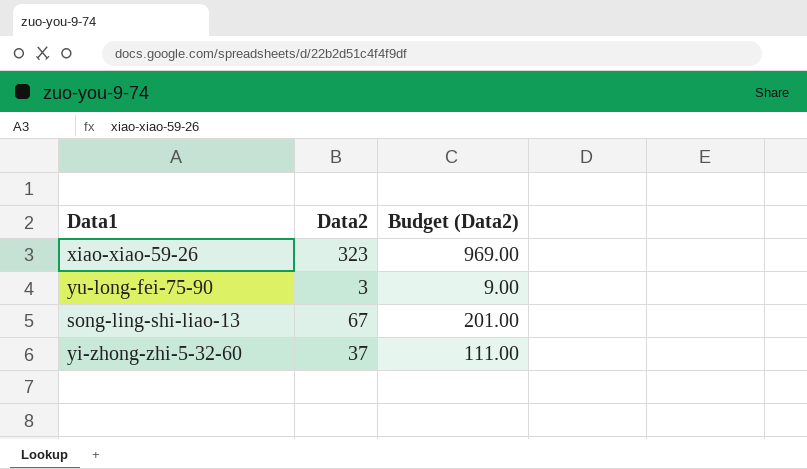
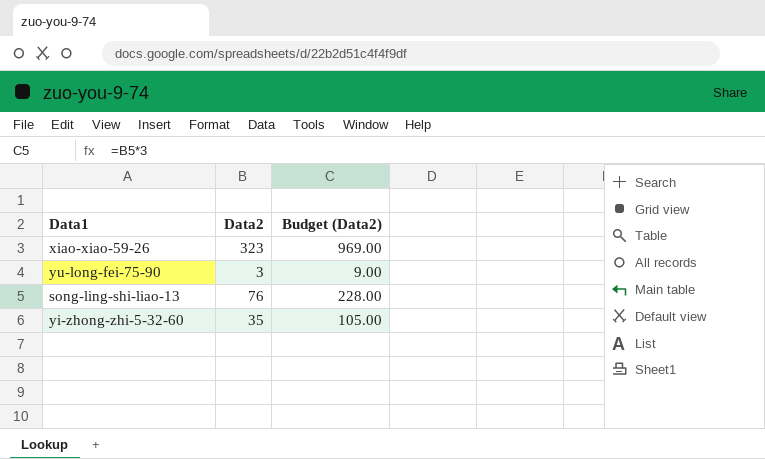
song-ling-shi-liao-13 | Data2: 67 -> 76
song-ling-shi-liao-13 | Budget (Data2): 201.00 -> 228.00
yi-zhong-zhi-5-32-60 | Data2: 37 -> 35
yi-zhong-zhi-5-32-60 | Budget (Data2): 111.00 -> 105.00

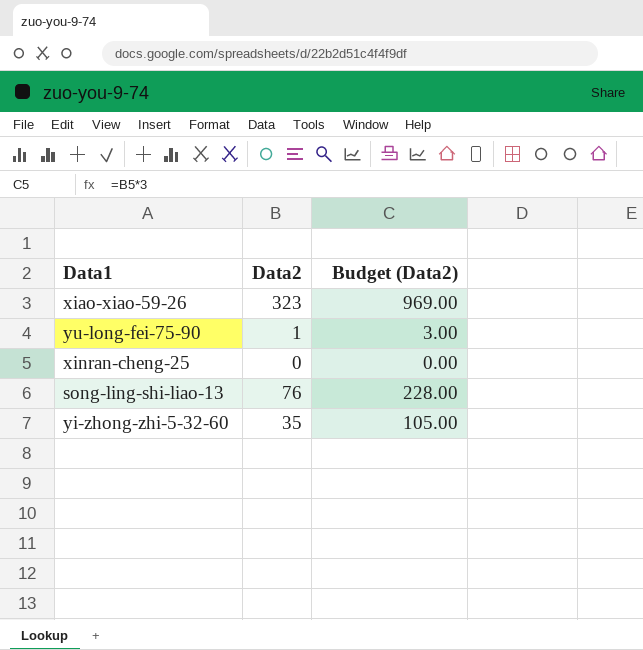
yu-long-fei-75-90 | Data2: 3 -> 1
yu-long-fei-75-90 | Budget (Data2): 9.00 -> 3.00
row xinran-cheng-25: none -> 0 | 0.00

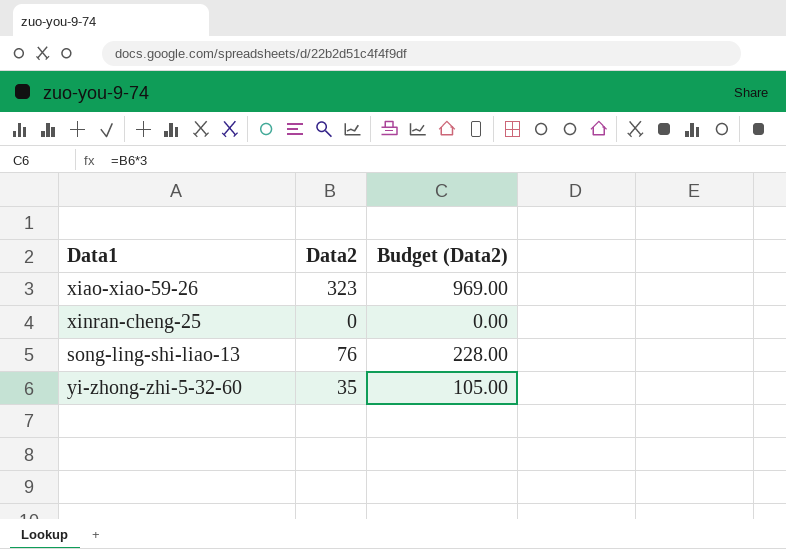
row yu-long-fei-75-90: 1 | 3.00 -> none

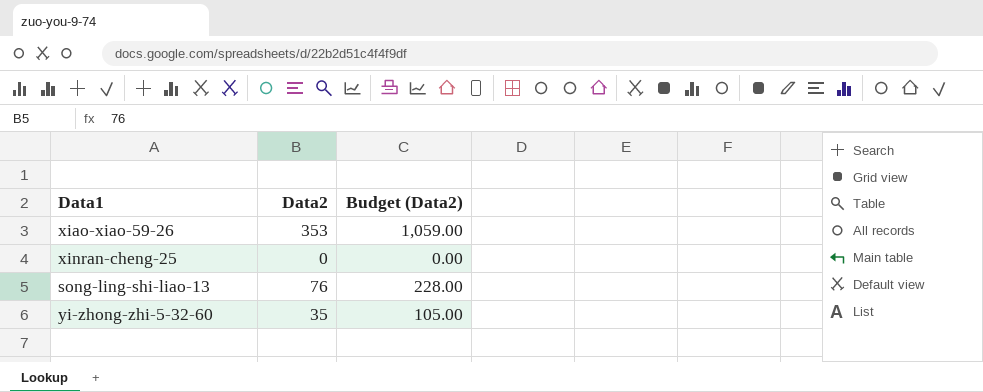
xiao-xiao-59-26 | Data2: 323 -> 353
xiao-xiao-59-26 | Budget (Data2): 969.00 -> 1,059.00

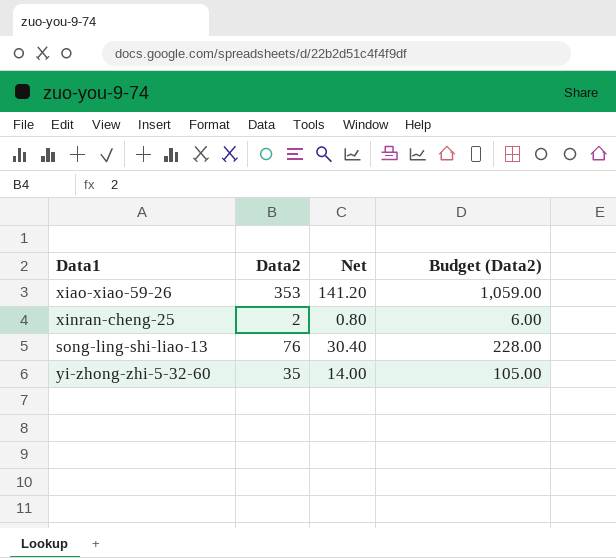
column Net | formula: none -> [Data2] * 0.4
xinran-cheng-25 | Data2: 0 -> 2
xinran-cheng-25 | Budget (Data2): 0.00 -> 6.00

